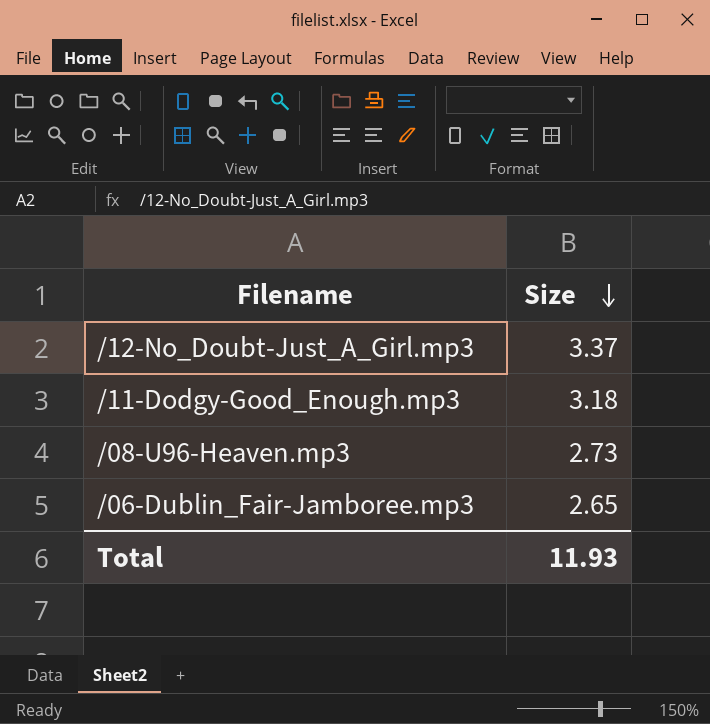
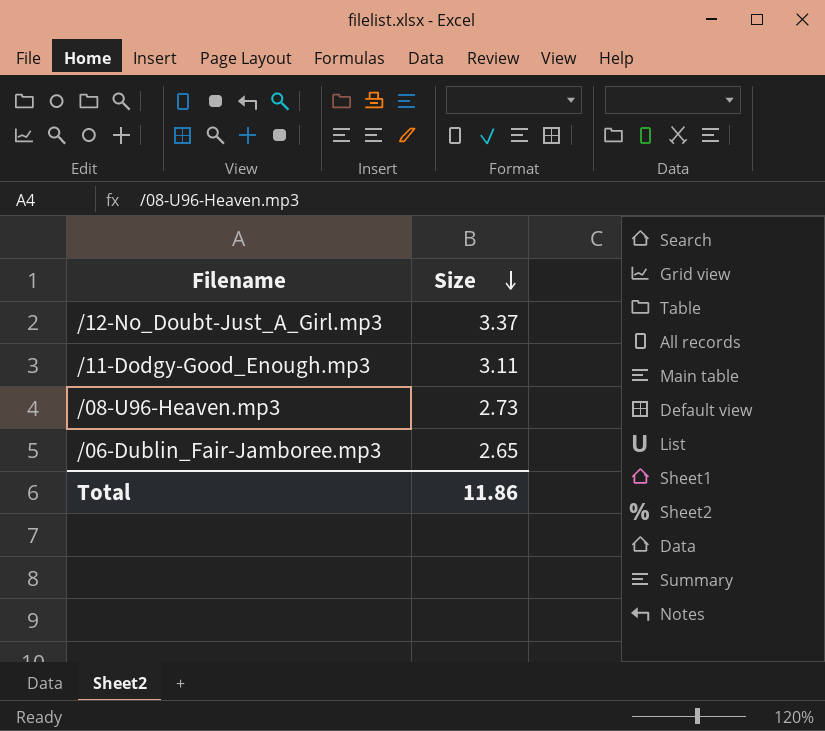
/11-Dodgy-Good_Enough.mp3 | Size: 3.18 -> 3.11
Total | Size: 11.93 -> 11.86

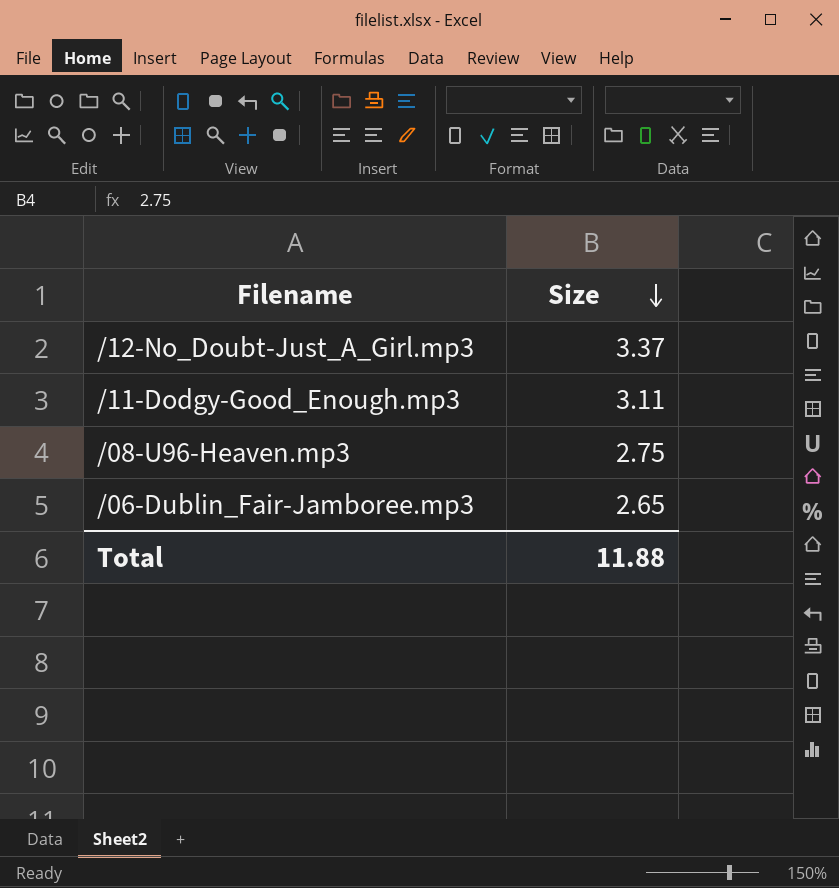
/08-U96-Heaven.mp3 | Size: 2.73 -> 2.75
Total | Size: 11.86 -> 11.88

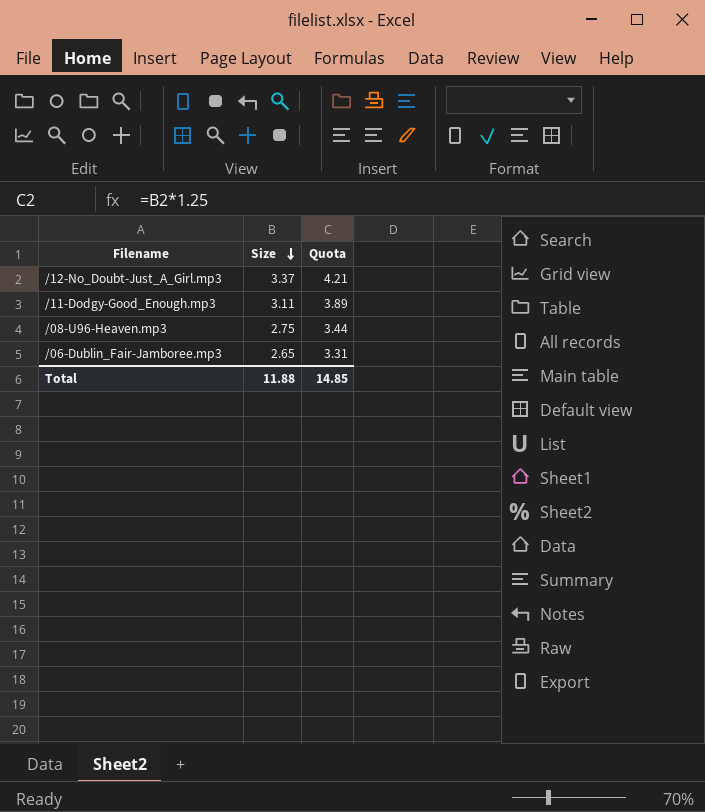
column Quota | formula: none -> [Size] * 1.25

